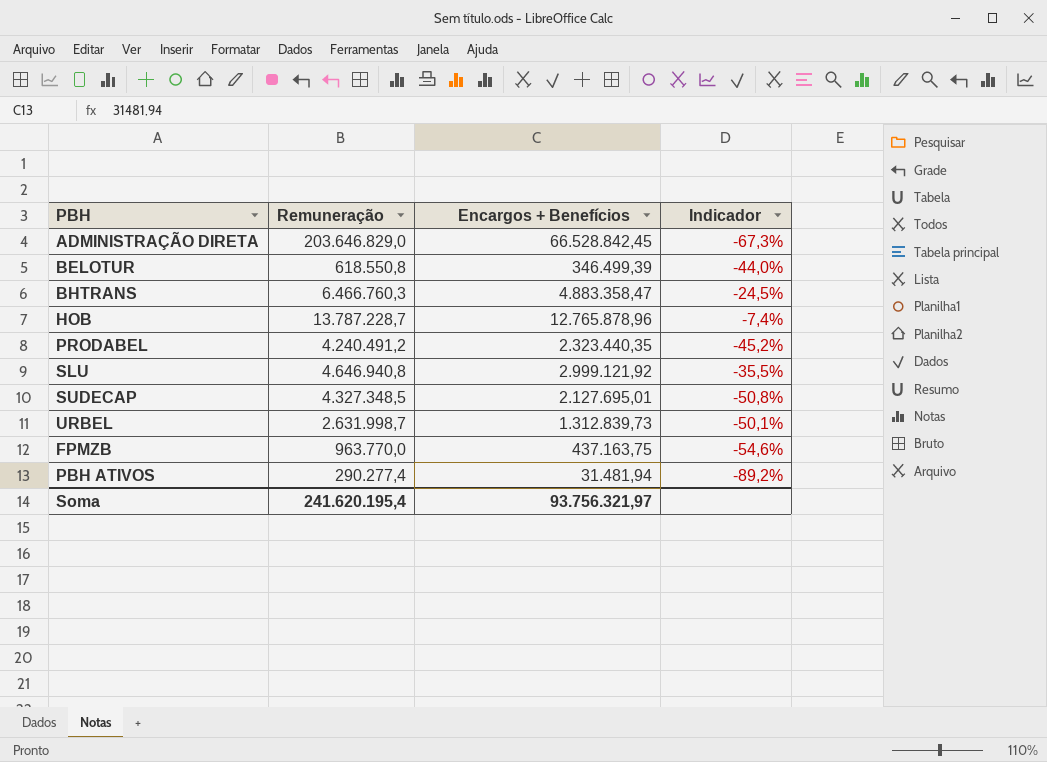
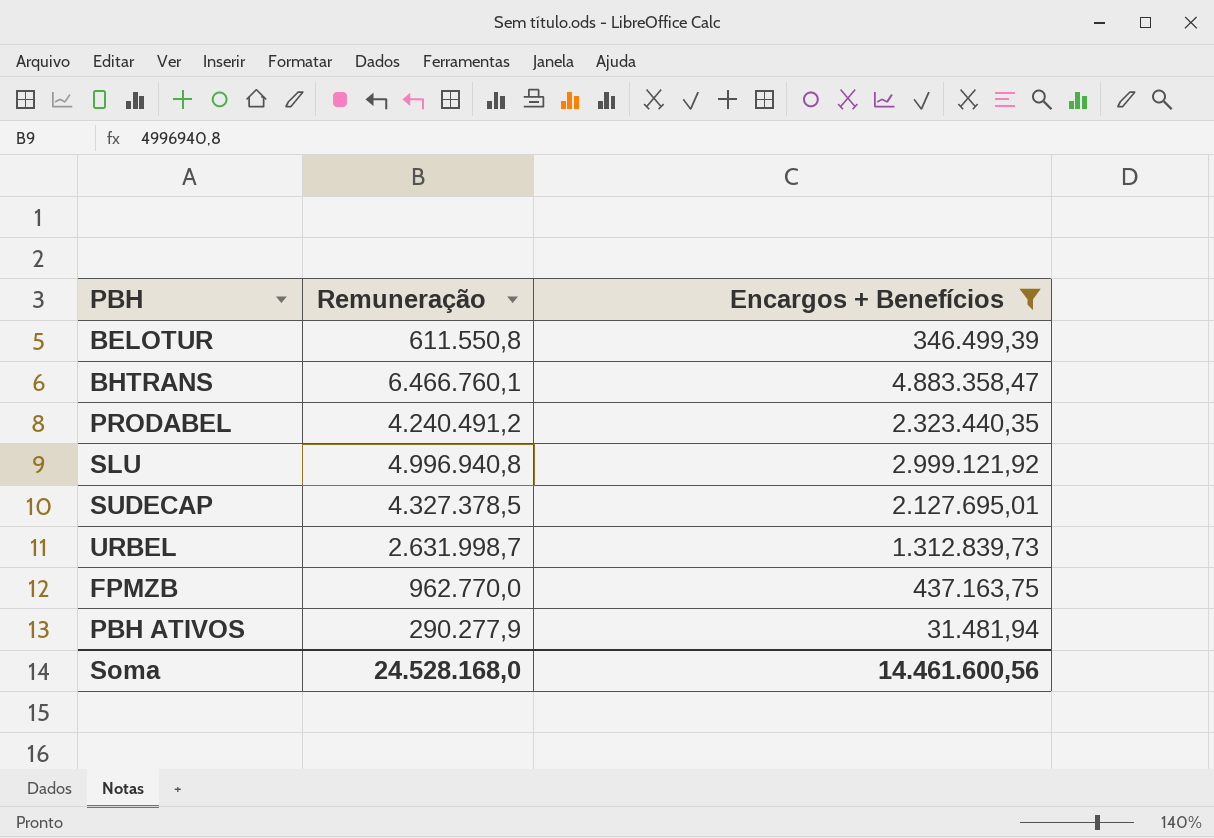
filter: none -> Encargos + Benefícios <= 4.883.358,47
column Indicador | formula: ([Encargos + Benefícios] - [Remuneração]) / [Remuneração] -> none
BELOTUR | Remuneração: 618.550,8 -> 611.550,8
BHTRANS | Remuneração: 6.466.760,3 -> 6.466.760,1
SLU | Remuneração: 4.646.940,8 -> 4.996.940,8
SUDECAP | Remuneração: 4.327.348,5 -> 4.327.378,5
FPMZB | Remuneração: 963.770,0 -> 962.770,0
PBH ATIVOS | Remuneração: 290.277,4 -> 290.277,9
Soma | Remuneração: 241.620.195,4 -> 24.528.168,0
Soma | Encargos + Benefícios: 93.756.321,97 -> 14.461.600,56

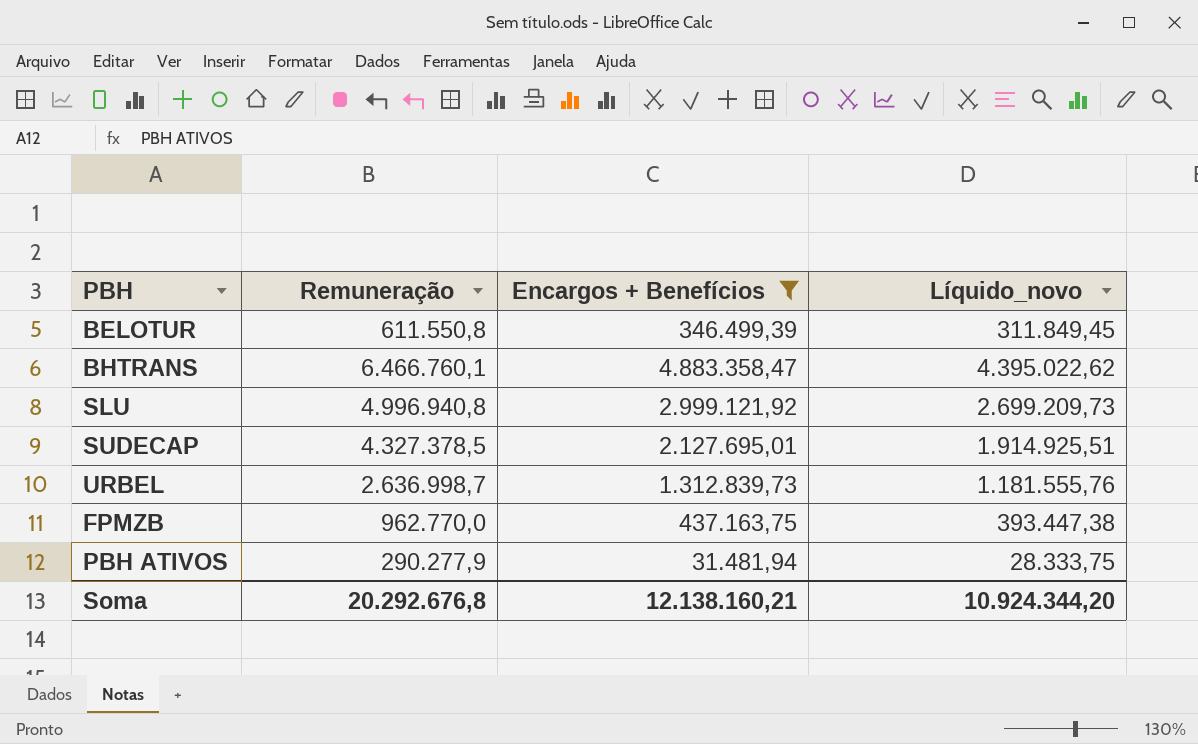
column Líquido_novo | formula: none -> [Encargos + Benefícios] * 0,9
row PRODABEL: 4.240.491,2 | 2.323.440,35 -> none
URBEL | Remuneração: 2.631.998,7 -> 2.636.998,7
Soma | Remuneração: 24.528.168,0 -> 20.292.676,8
Soma | Encargos + Benefícios: 14.461.600,56 -> 12.138.160,21

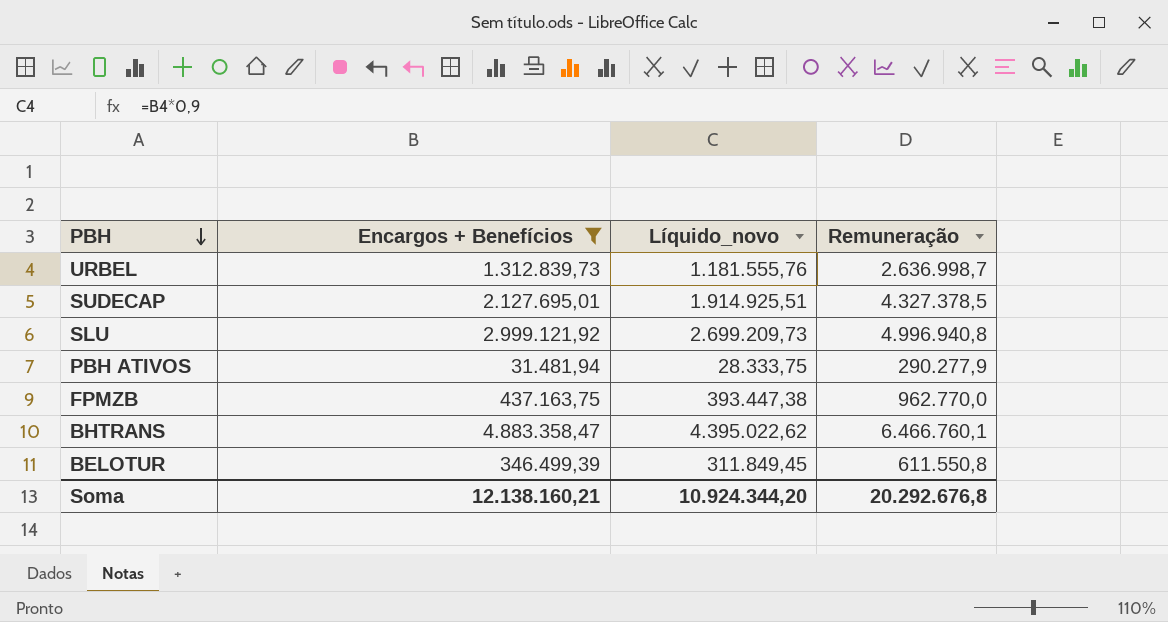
row order: none -> PBH descending
column Remuneração | position: 2 -> 4

